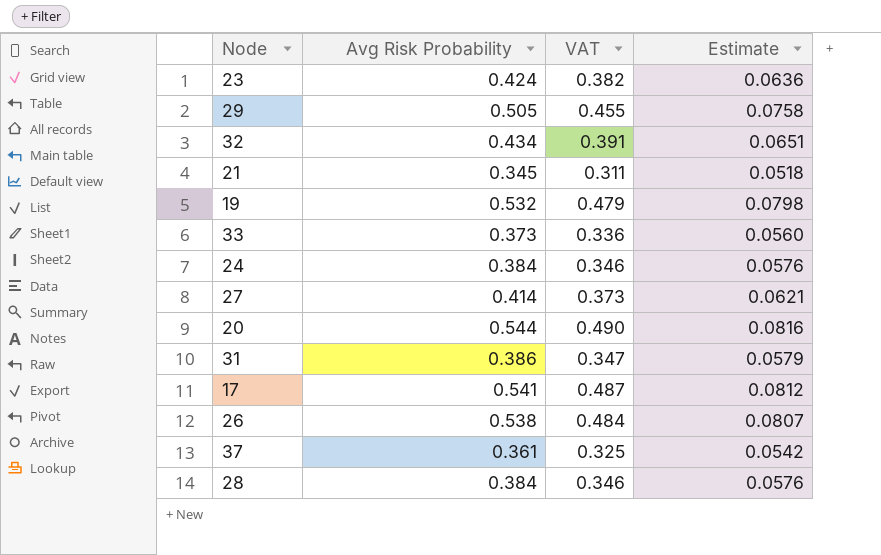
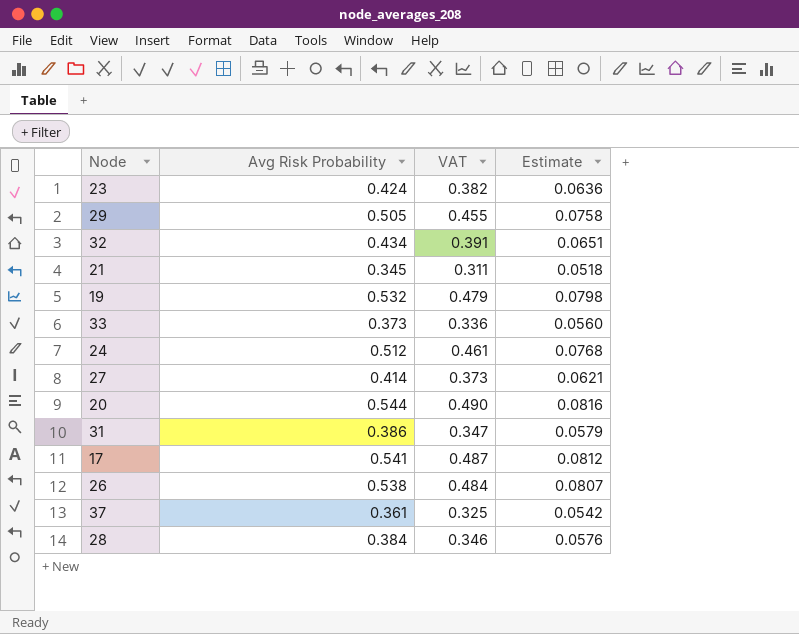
24 | Avg Risk Probability: 0.384 -> 0.512
24 | VAT: 0.346 -> 0.461
24 | Estimate: 0.0576 -> 0.0768

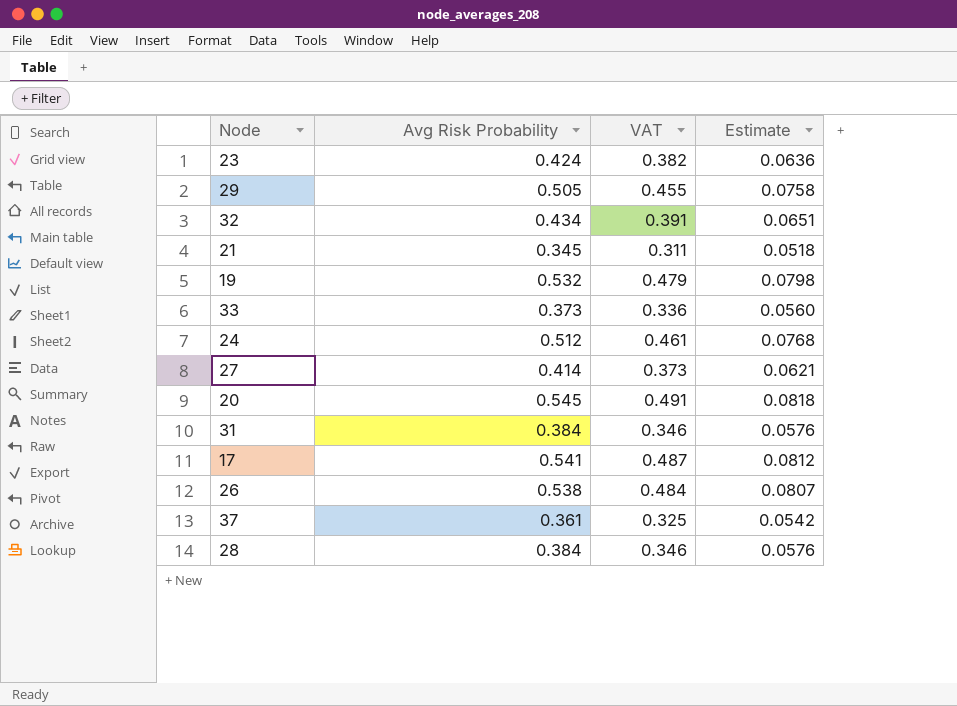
20 | Avg Risk Probability: 0.544 -> 0.545
20 | VAT: 0.490 -> 0.491
20 | Estimate: 0.0816 -> 0.0818
31 | Avg Risk Probability: 0.386 -> 0.384
31 | VAT: 0.347 -> 0.346
31 | Estimate: 0.0579 -> 0.0576

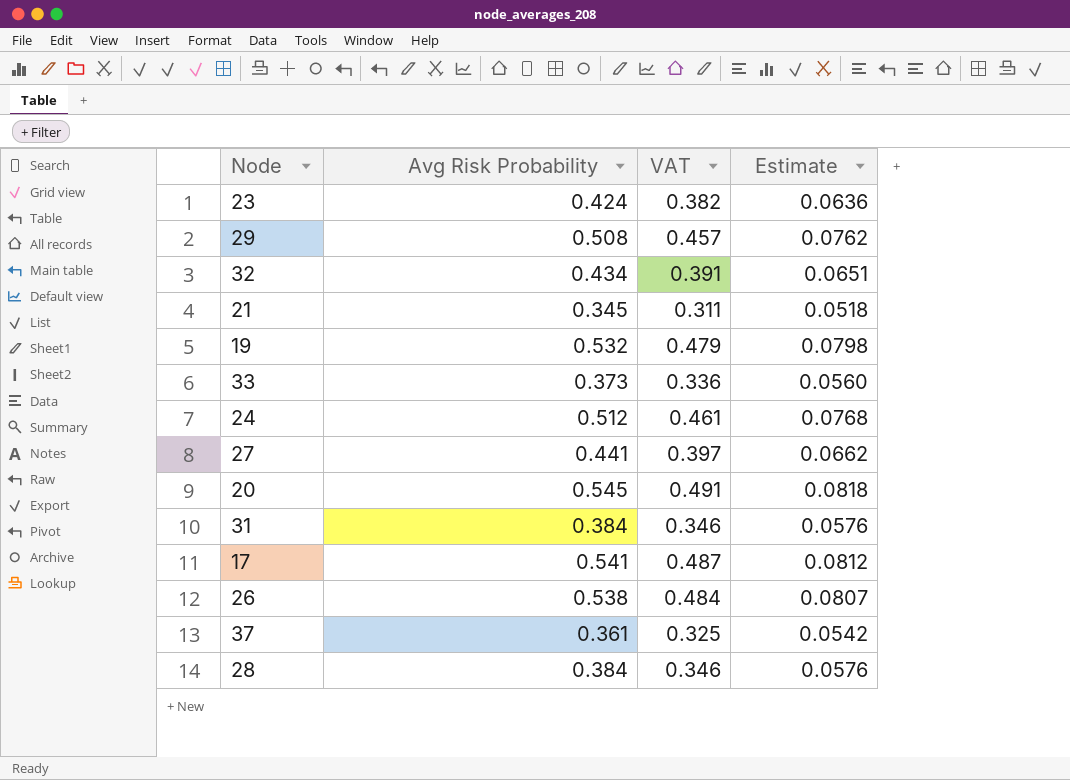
29 | Avg Risk Probability: 0.505 -> 0.508
29 | VAT: 0.455 -> 0.457
29 | Estimate: 0.0758 -> 0.0762
27 | Avg Risk Probability: 0.414 -> 0.441
27 | VAT: 0.373 -> 0.397
27 | Estimate: 0.0621 -> 0.0662

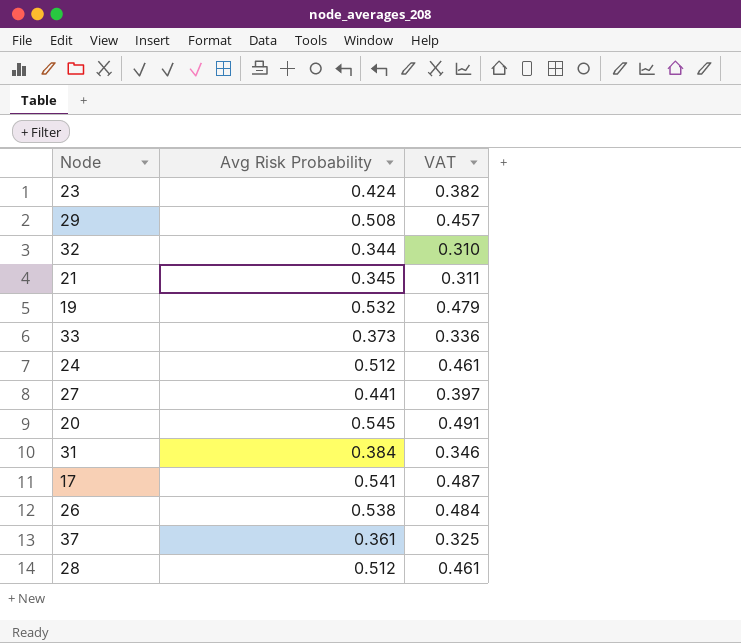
column Estimate | formula: [Avg Risk Probability] * 0.15 -> none
32 | Avg Risk Probability: 0.434 -> 0.344
32 | VAT: 0.391 -> 0.310
28 | Avg Risk Probability: 0.384 -> 0.512
28 | VAT: 0.346 -> 0.461

